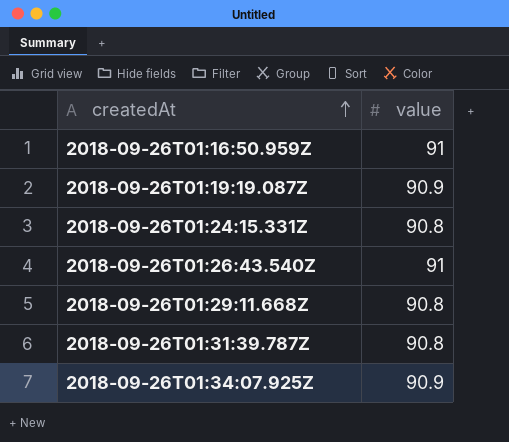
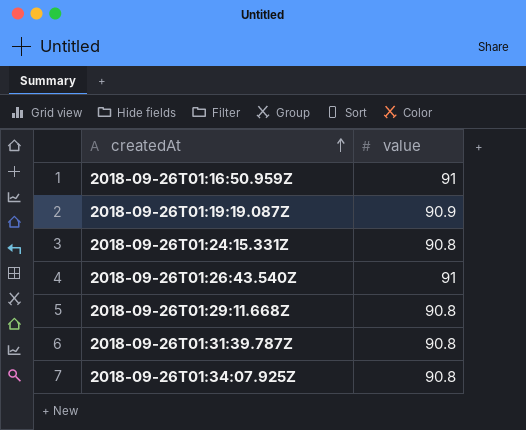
2018-09-26T01:34:07.925Z | value: 90.9 -> 90.8

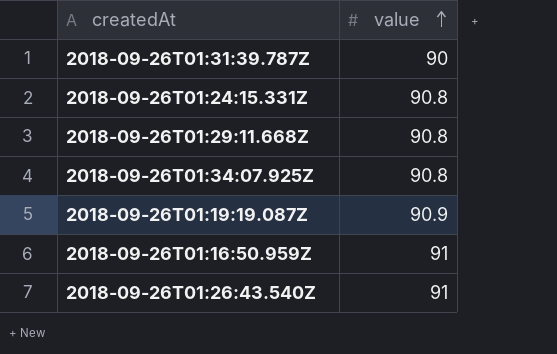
row order: createdAt ascending -> value ascending
2018-09-26T01:31:39.787Z | value: 90.8 -> 90

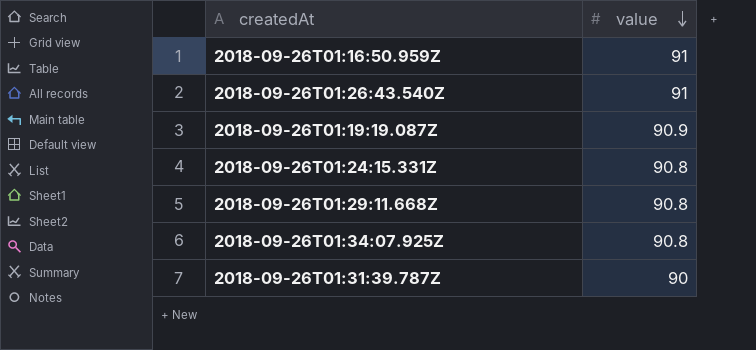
row order: value ascending -> value descending

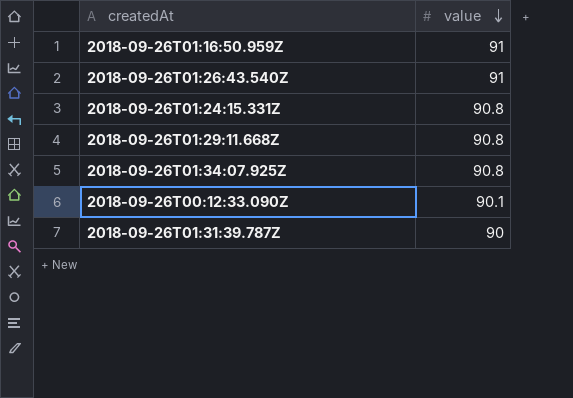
row 2018-09-26T01:19:19.087Z: 90.9 -> none
row 2018-09-26T00:12:33.090Z: none -> 90.1

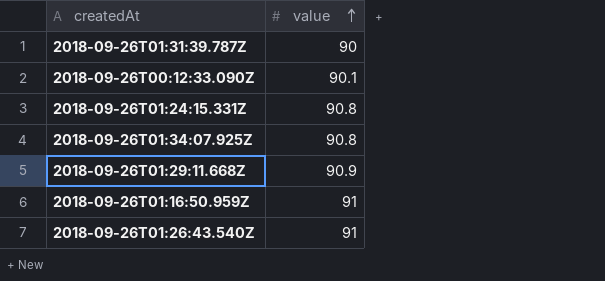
row order: value descending -> value ascending
2018-09-26T01:29:11.668Z | value: 90.8 -> 90.9

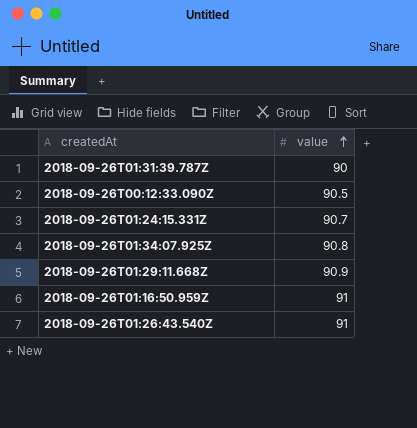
2018-09-26T00:12:33.090Z | value: 90.1 -> 90.5
2018-09-26T01:24:15.331Z | value: 90.8 -> 90.7

